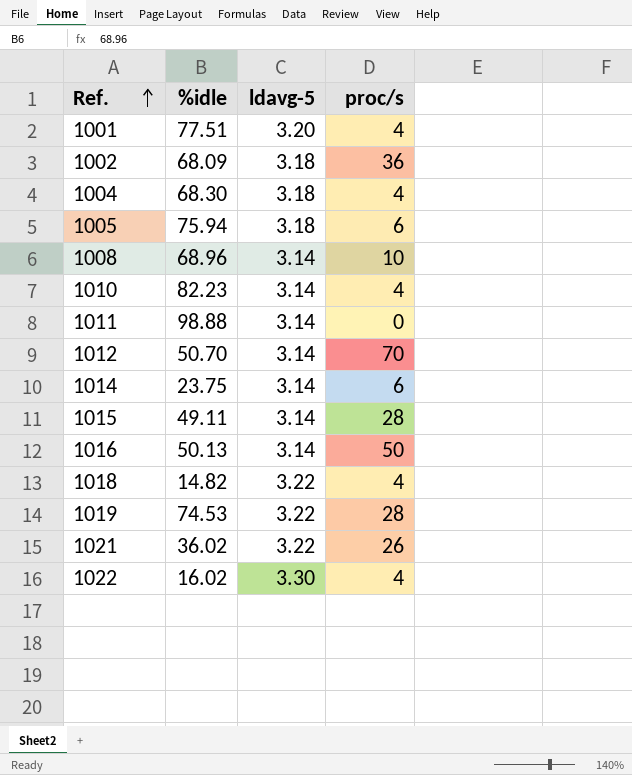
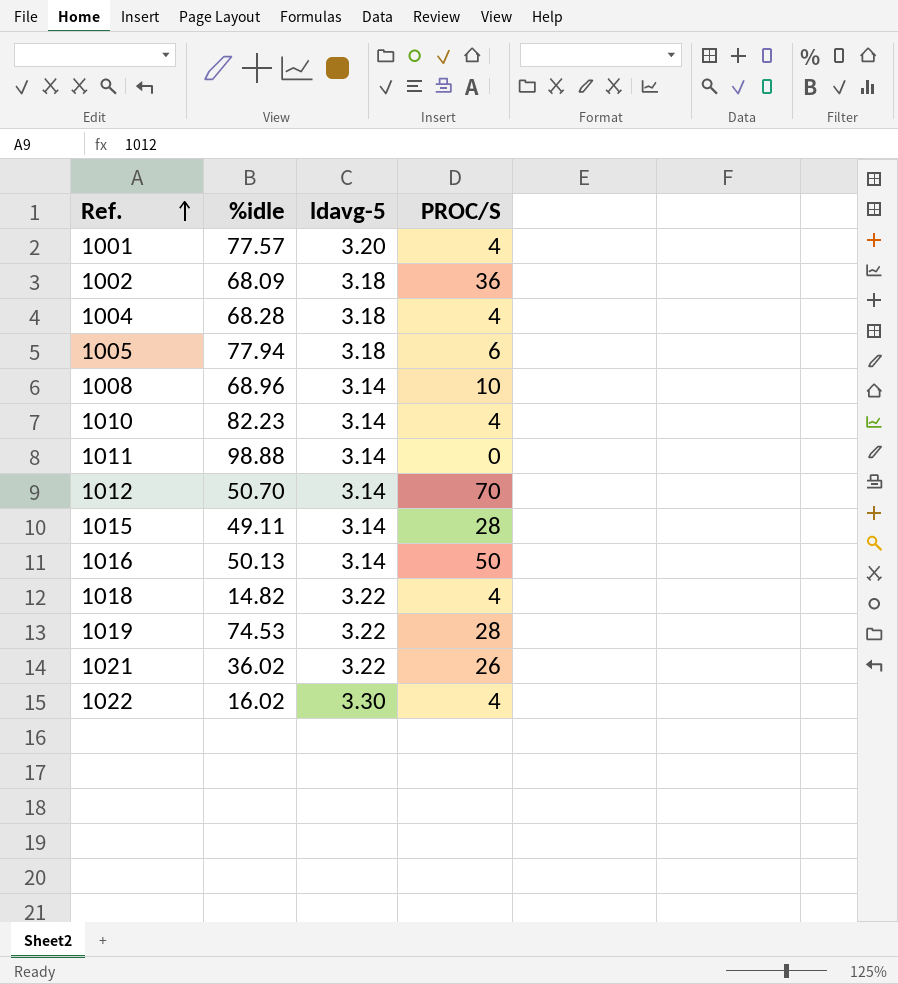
column name: proc/s -> PROC/S
row 1014: 23.75 | 3.14 | 6 -> none
1001 | %idle: 77.51 -> 77.57
1004 | %idle: 68.30 -> 68.28
1005 | %idle: 75.94 -> 77.94

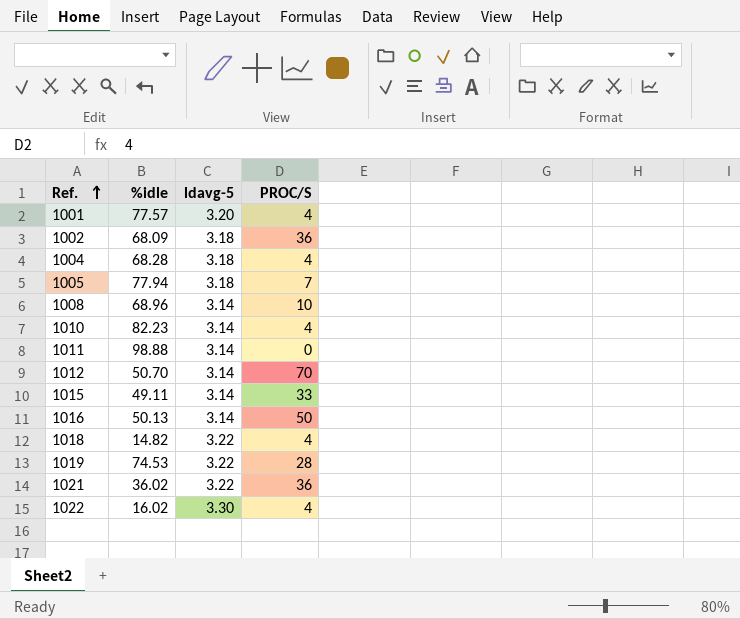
1005 | PROC/S: 6 -> 7
1015 | PROC/S: 28 -> 33
1021 | PROC/S: 26 -> 36

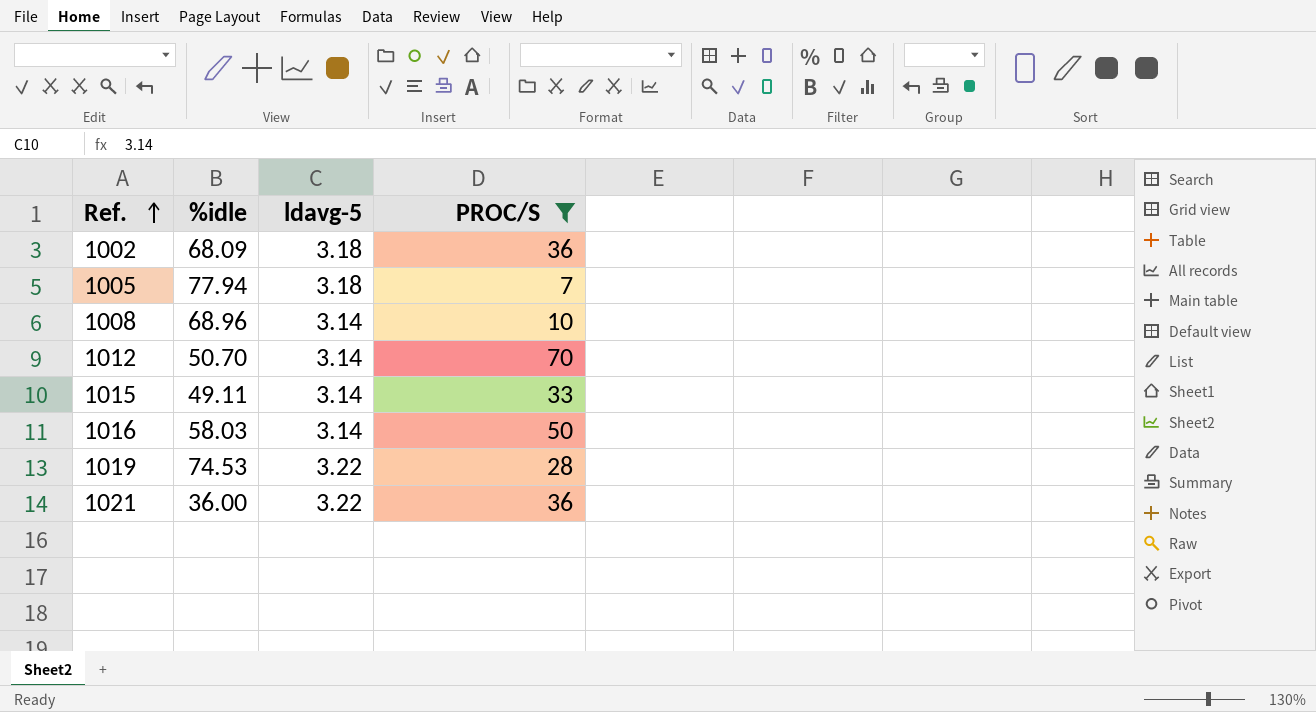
filter: none -> PROC/S >= 7
1016 | %idle: 50.13 -> 58.03
1021 | %idle: 36.02 -> 36.00

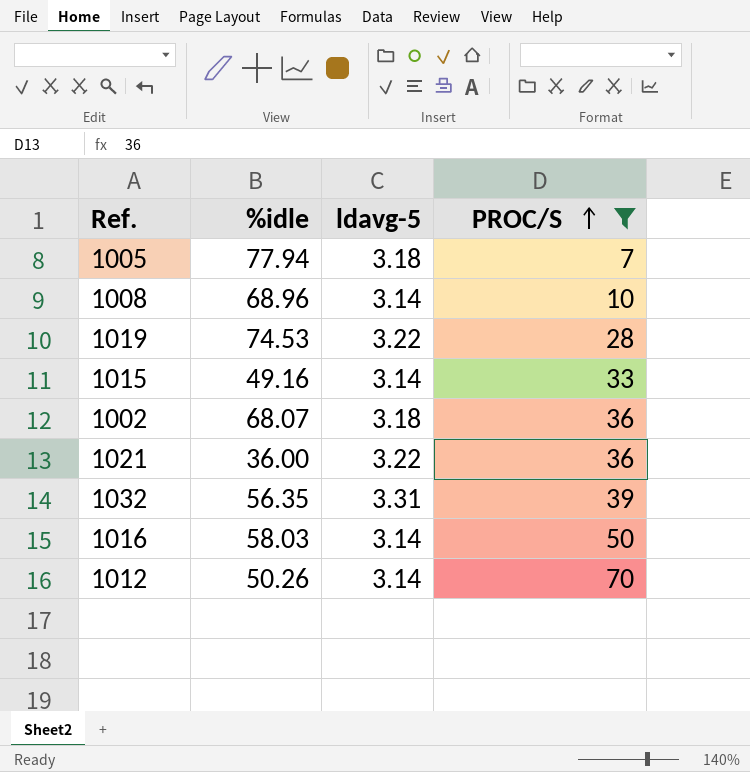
row order: Ref. ascending -> PROC/S ascending
1015 | %idle: 49.11 -> 49.16
1002 | %idle: 68.09 -> 68.07
row 1032: none -> 56.35 | 3.31 | 39
1012 | %idle: 50.70 -> 50.26

